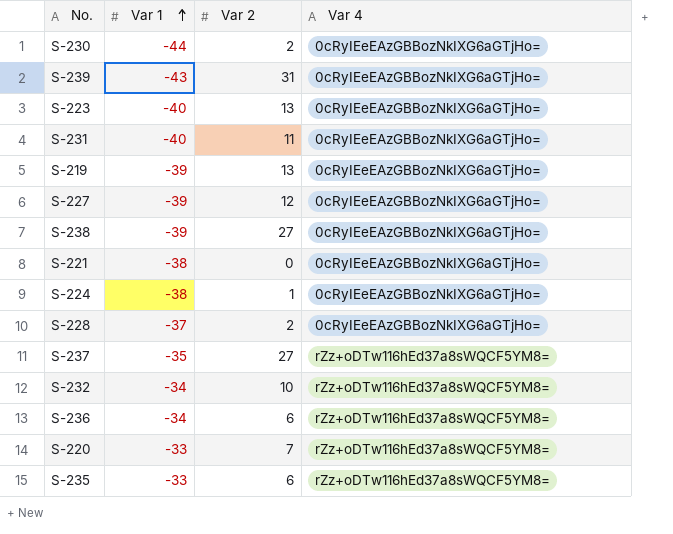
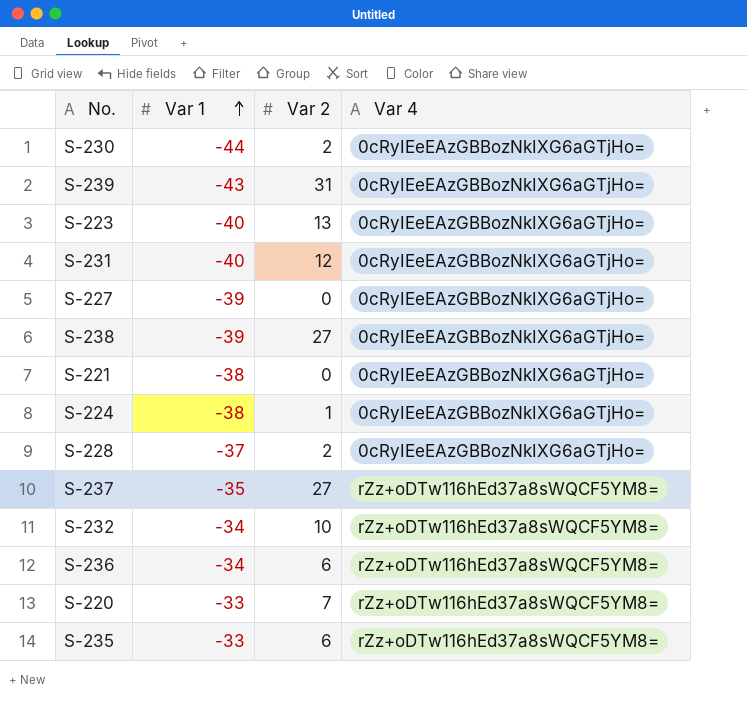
row S-219: -39 | 13 | 0cRyIEeEAzGBBozNkIXG6aGTjHo= -> none
S-231 | Var 2: 11 -> 12
S-227 | Var 2: 12 -> 0

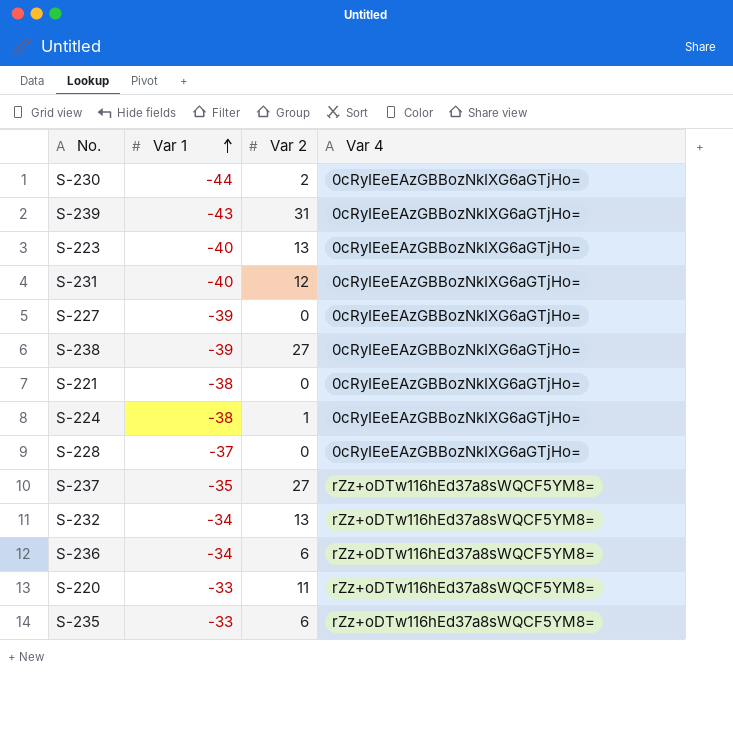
S-228 | Var 2: 2 -> 0
S-232 | Var 2: 10 -> 13
S-220 | Var 2: 7 -> 11

